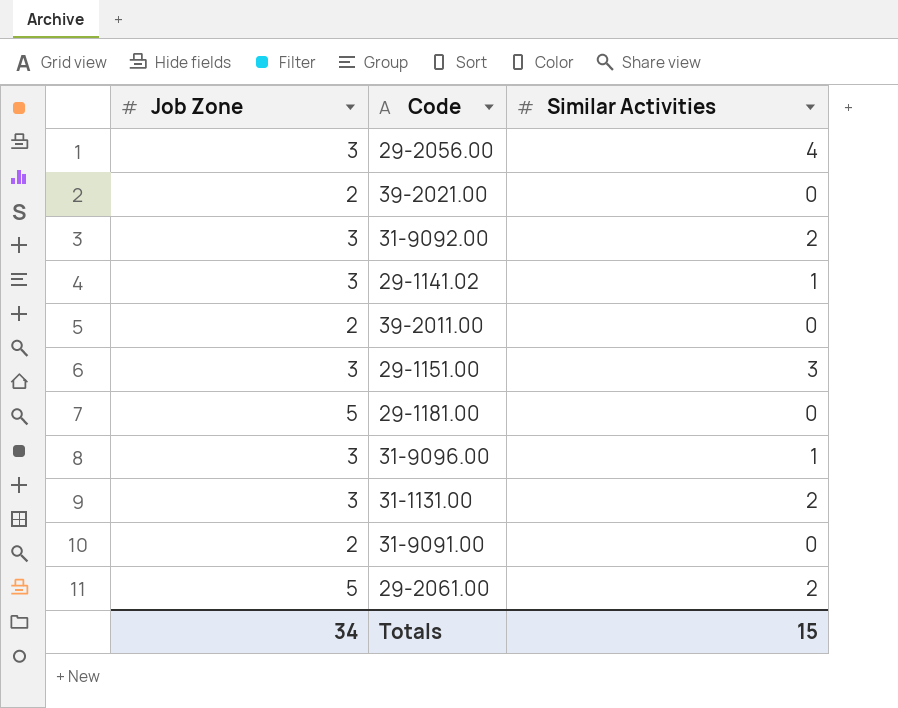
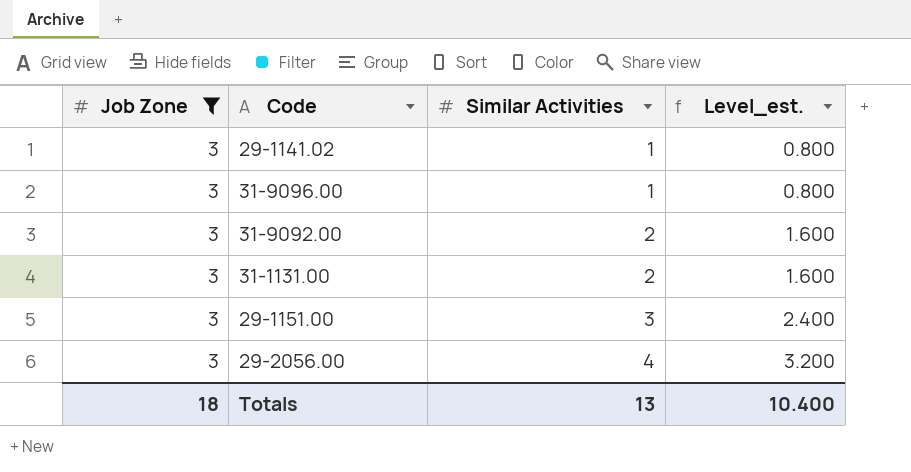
filter: none -> Job Zone = 3
row order: none -> Similar Activities ascending
column Level_est. | formula: none -> [Similar Activities] * 0.8
Totals | Job Zone: 34 -> 18
Totals | Similar Activities: 15 -> 13

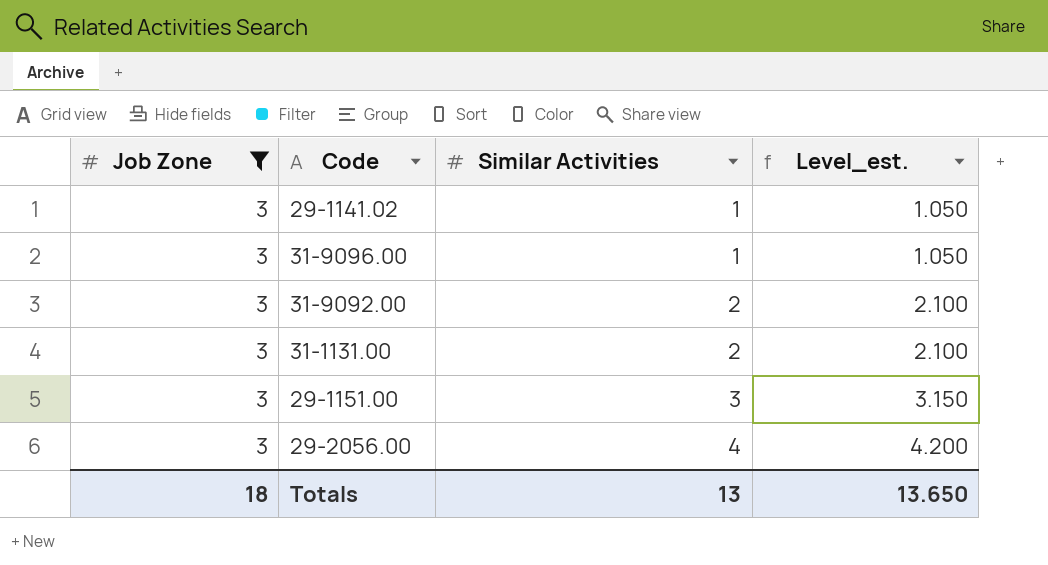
column Level_est. | formula: [Similar Activities] * 0.8 -> [Similar Activities] * 1.05
Totals | Level_est.: 10.400 -> 13.650

